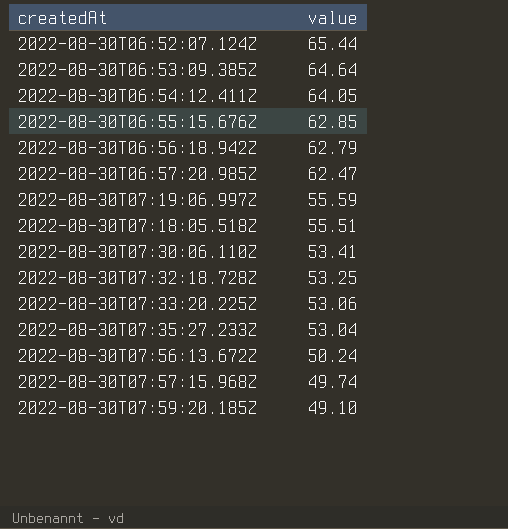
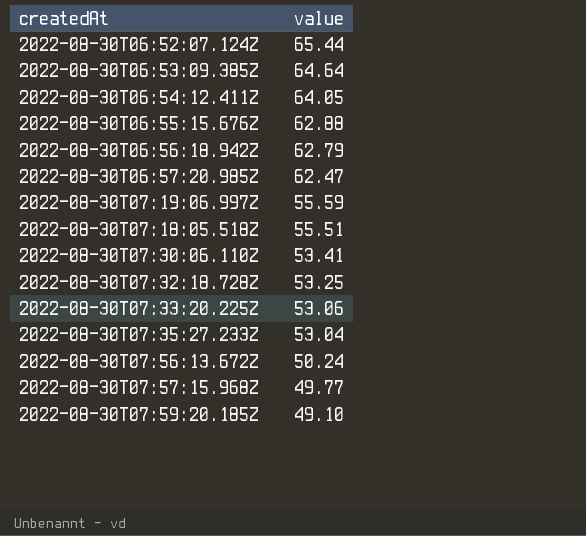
2022-08-30T06:55:15.676Z | value: 62.85 -> 62.88
2022-08-30T07:57:15.968Z | value: 49.74 -> 49.77

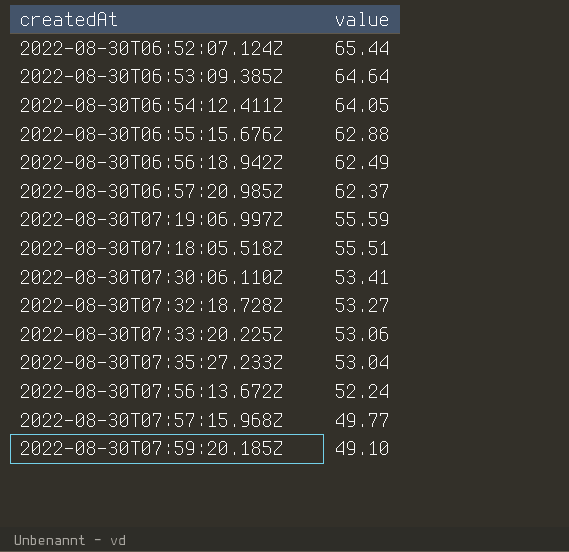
2022-08-30T06:56:18.942Z | value: 62.79 -> 62.49
2022-08-30T06:57:20.985Z | value: 62.47 -> 62.37
2022-08-30T07:32:18.728Z | value: 53.25 -> 53.27
2022-08-30T07:56:13.672Z | value: 50.24 -> 52.24

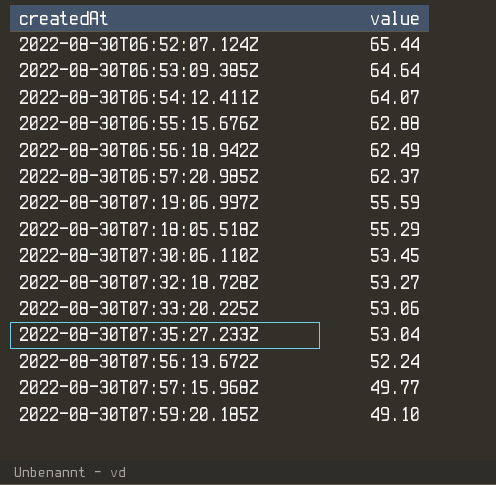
2022-08-30T06:54:12.411Z | value: 64.05 -> 64.07
2022-08-30T07:18:05.518Z | value: 55.51 -> 55.29
2022-08-30T07:30:06.110Z | value: 53.41 -> 53.45

